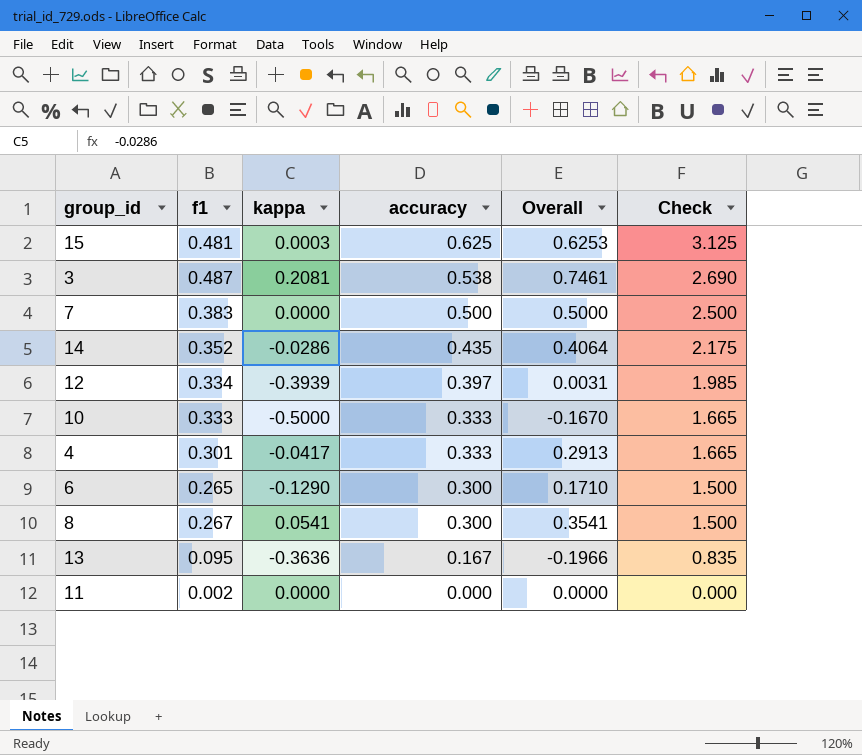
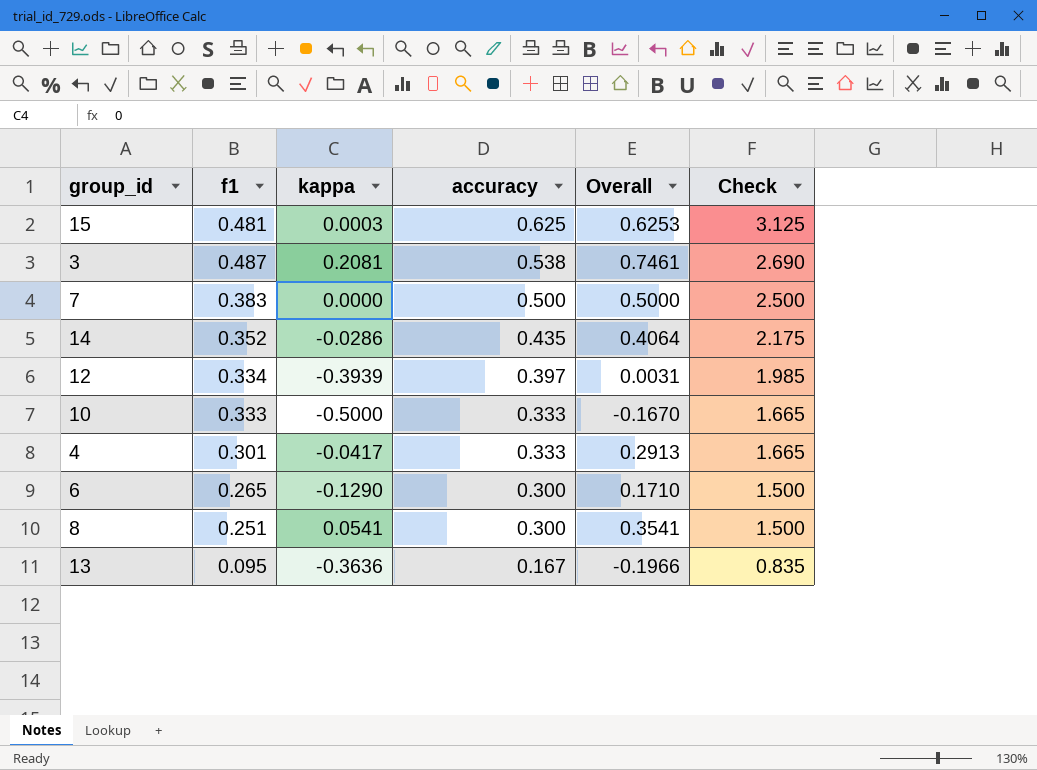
row 11: 0.002 | 0.0000 | 0.000 | 0.0000 | 0.000 -> none
8 | f1: 0.267 -> 0.251

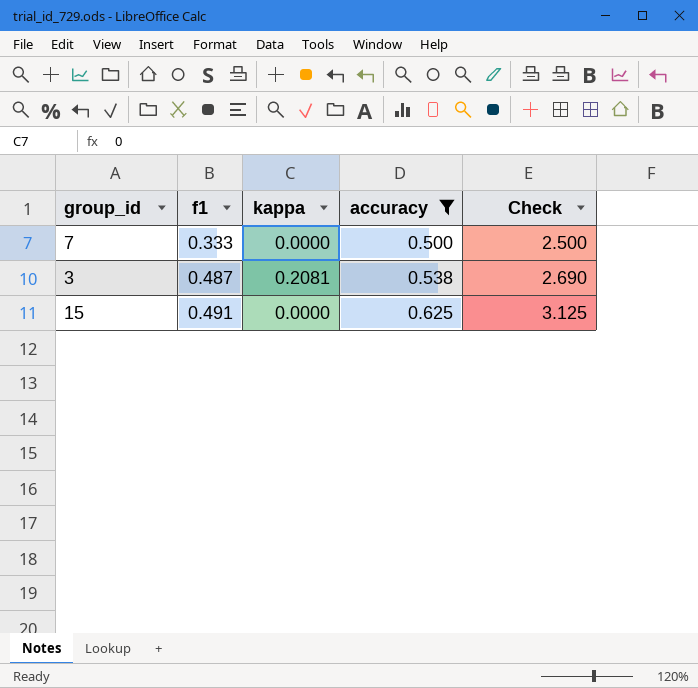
filter: none -> accuracy >= 0.500
row order: accuracy descending -> f1 ascending
column Overall | formula: [kappa] + [accuracy] -> none
7 | f1: 0.383 -> 0.333
15 | f1: 0.481 -> 0.491
15 | kappa: 0.0003 -> 0.0000

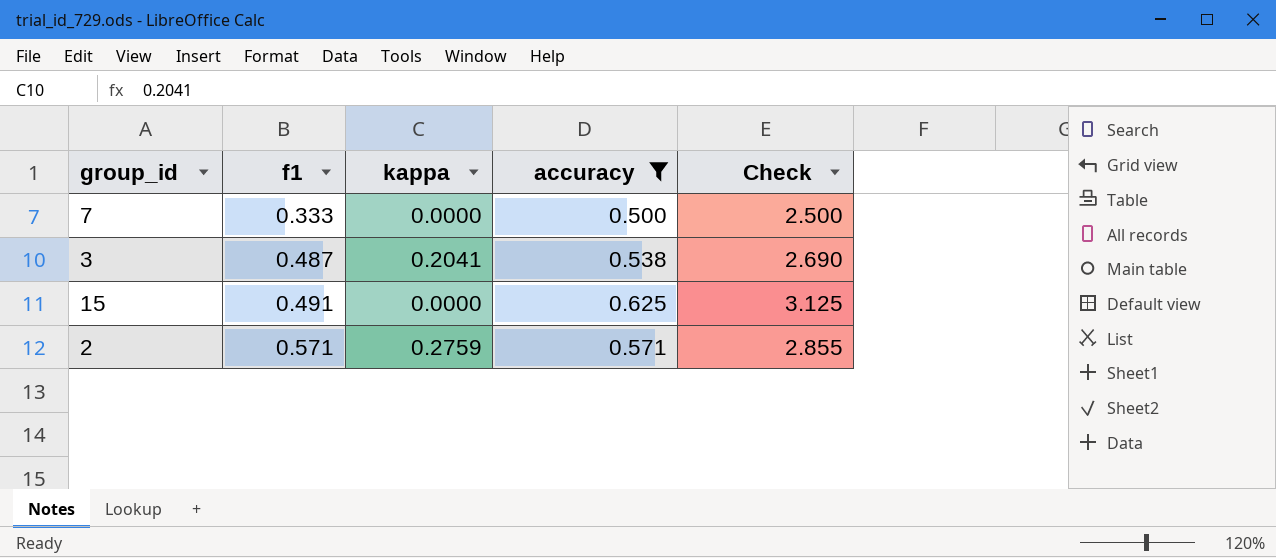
3 | kappa: 0.2081 -> 0.2041
row 2: none -> 0.571 | 0.2759 | 0.571 | 2.855

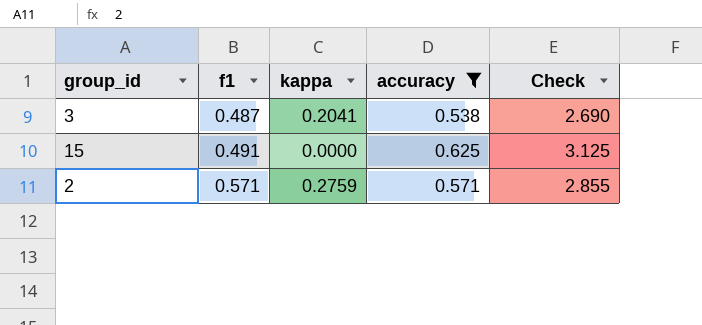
row 7: 0.333 | 0.0000 | 0.500 | 2.500 -> none

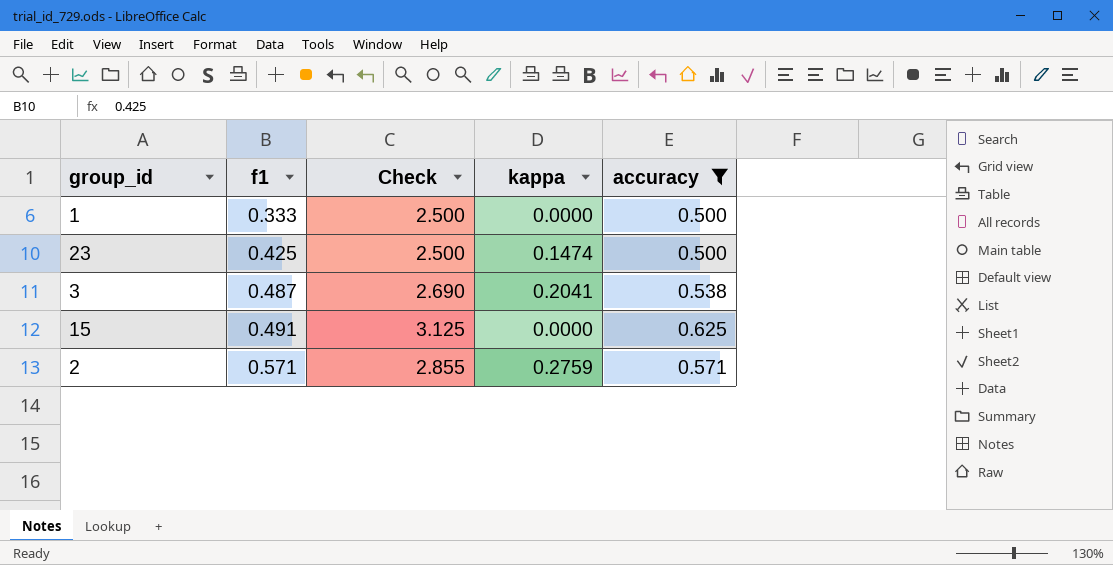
column Check | position: 5 -> 3
row 1: none -> 0.333 | 2.500 | 0.0000 | 0.500
row 23: none -> 0.425 | 2.500 | 0.1474 | 0.500

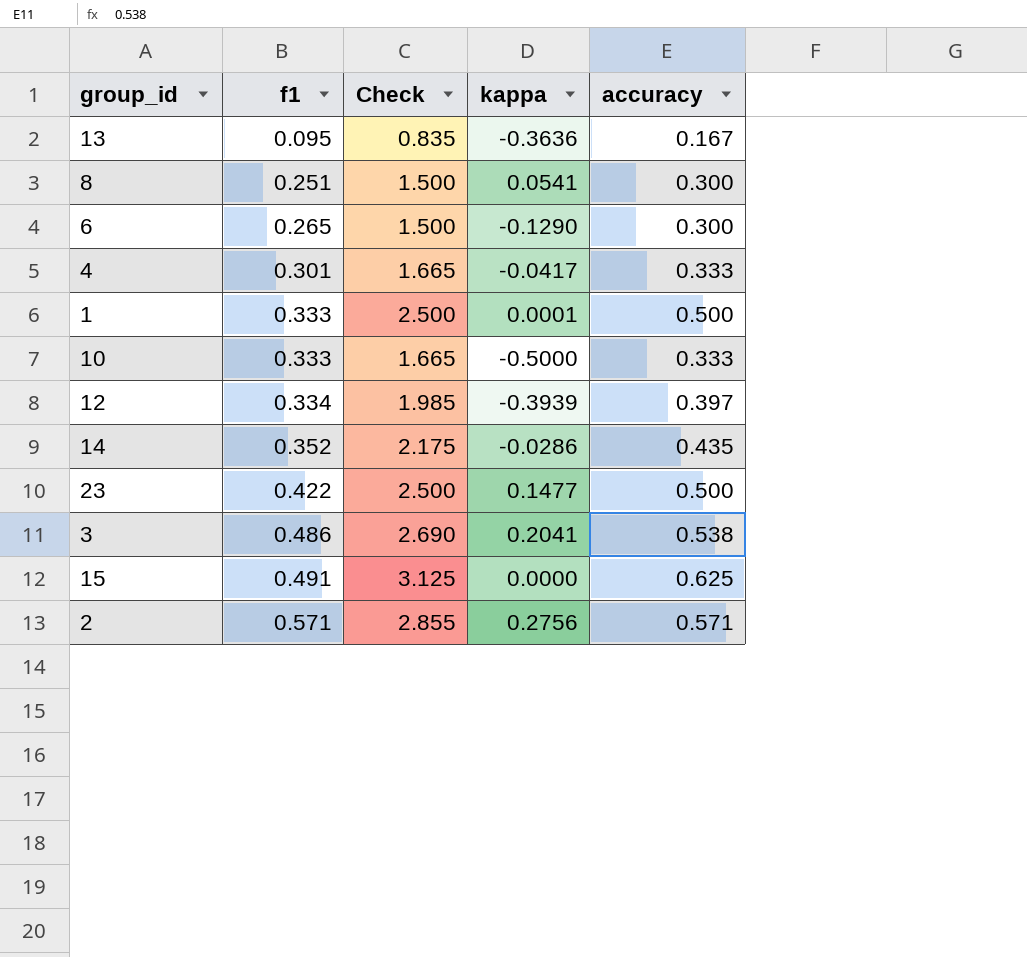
filter: accuracy >= 0.500 -> none
1 | kappa: 0.0000 -> 0.0001
23 | f1: 0.425 -> 0.422
23 | kappa: 0.1474 -> 0.1477
3 | f1: 0.487 -> 0.486
2 | kappa: 0.2759 -> 0.2756

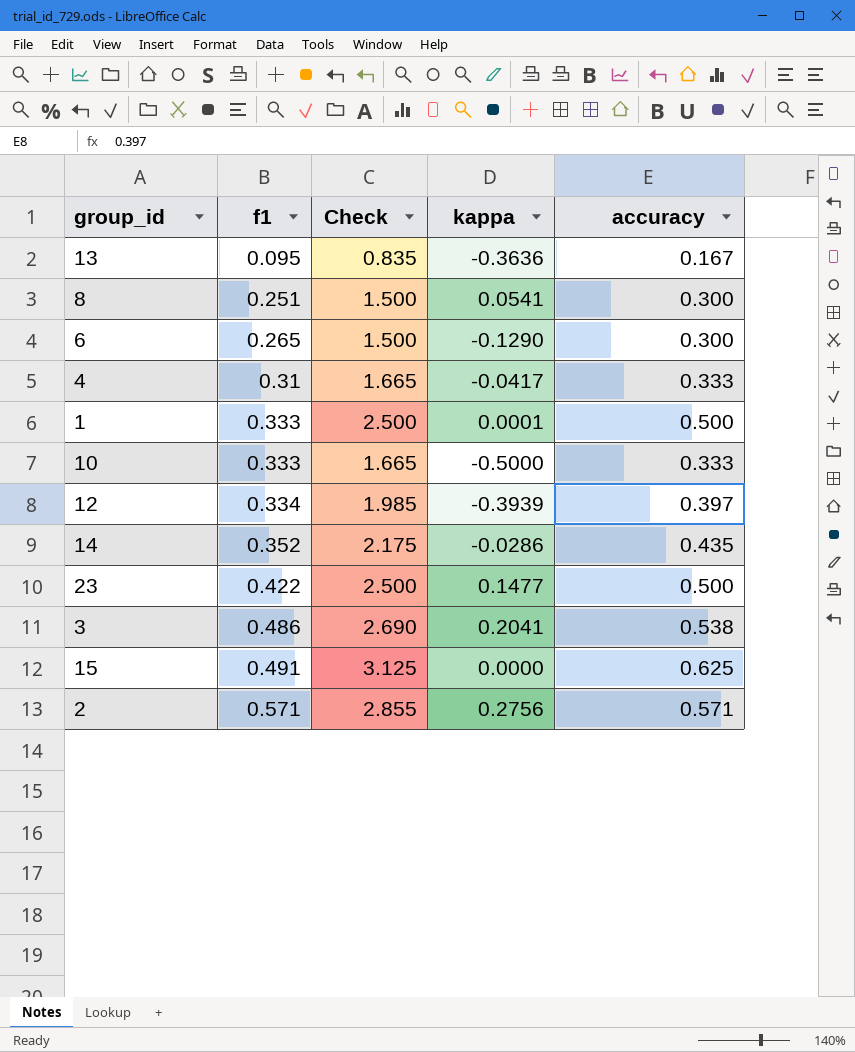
4 | f1: 0.301 -> 0.31

